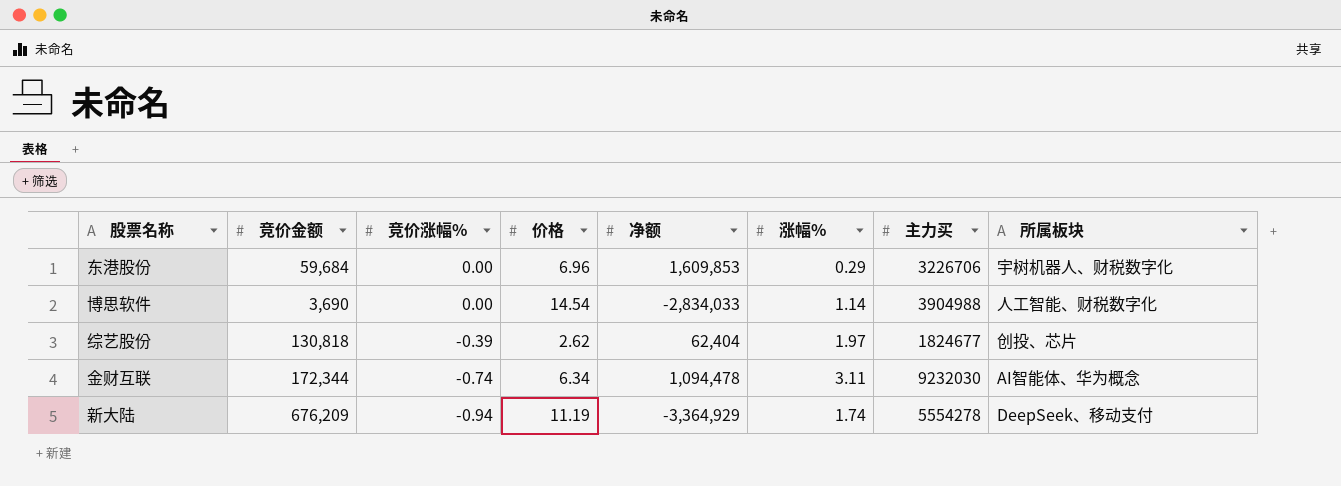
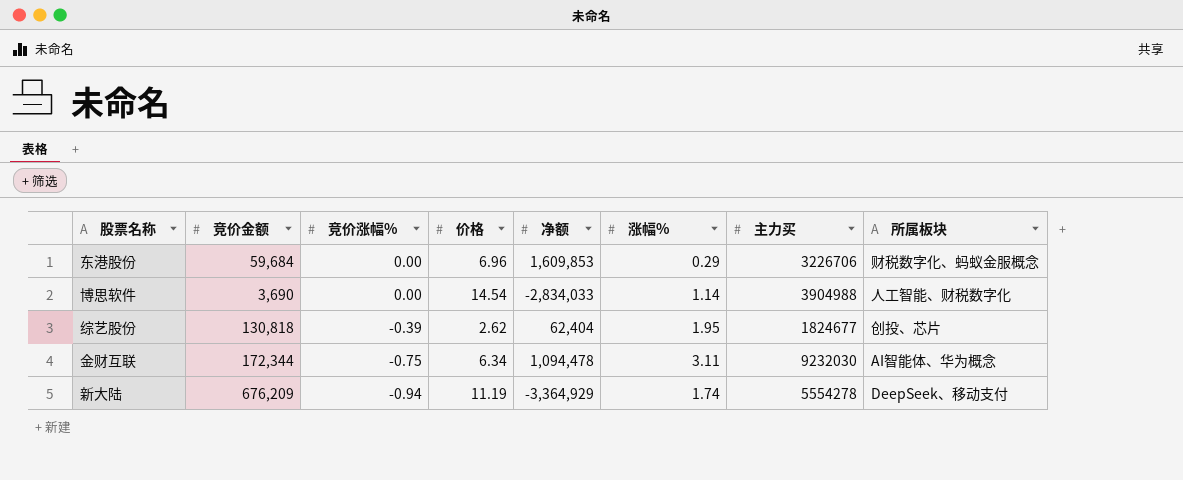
东港股份 | 所属板块: 宇树机器人、财税数字化 -> 财税数字化、蚂蚁金服概念
综艺股份 | 涨幅%: 1.97 -> 1.95
金财互联 | 竞价涨幅%: -0.74 -> -0.75

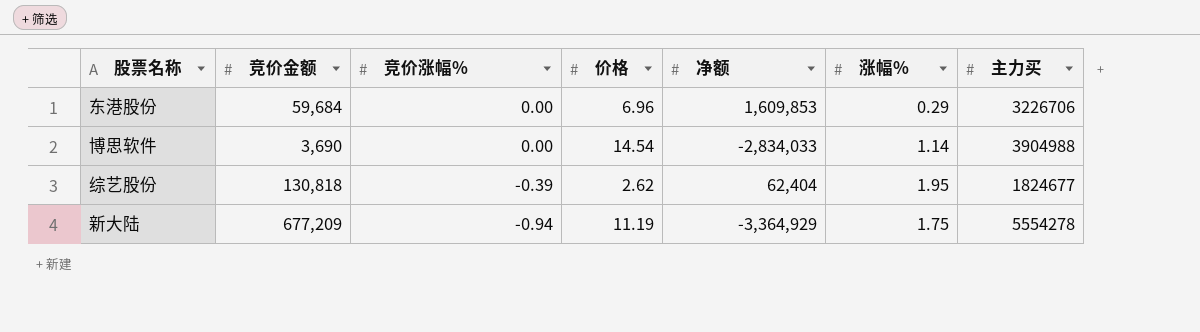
column 所属板块 | position: 8 -> none
row 金财互联: 172,344 | -0.75 | 6.34 | 1,094,478 | 3.11 | 9232030 | AI智能体、华为概念 -> none
新大陆 | 竞价金额: 676,209 -> 677,209
新大陆 | 涨幅%: 1.74 -> 1.75

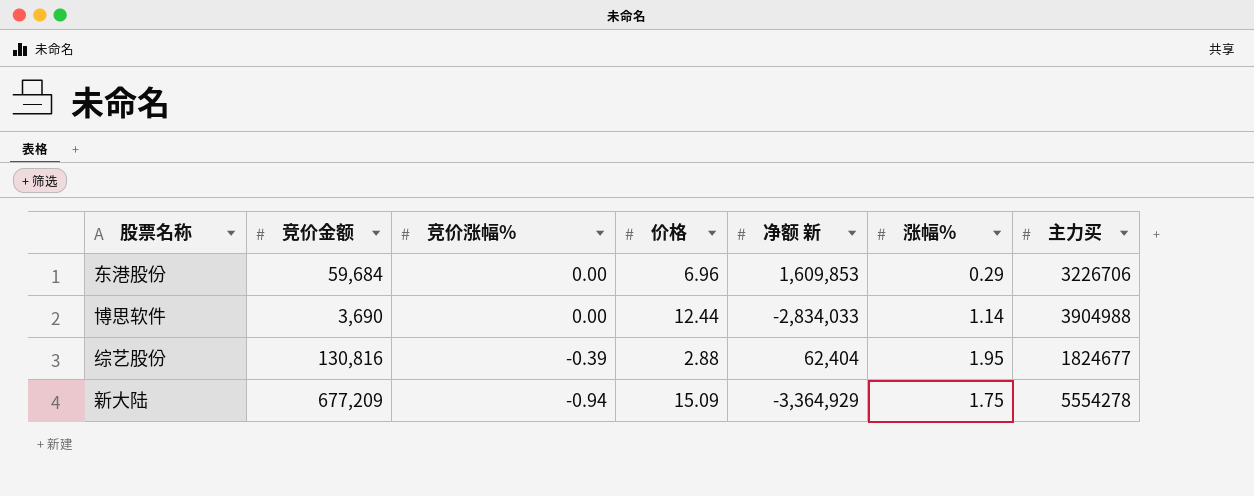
column name: 净额 -> 净额 新
博思软件 | 价格: 14.54 -> 12.44
综艺股份 | 竞价金额: 130,818 -> 130,816
综艺股份 | 价格: 2.62 -> 2.88
新大陆 | 价格: 11.19 -> 15.09

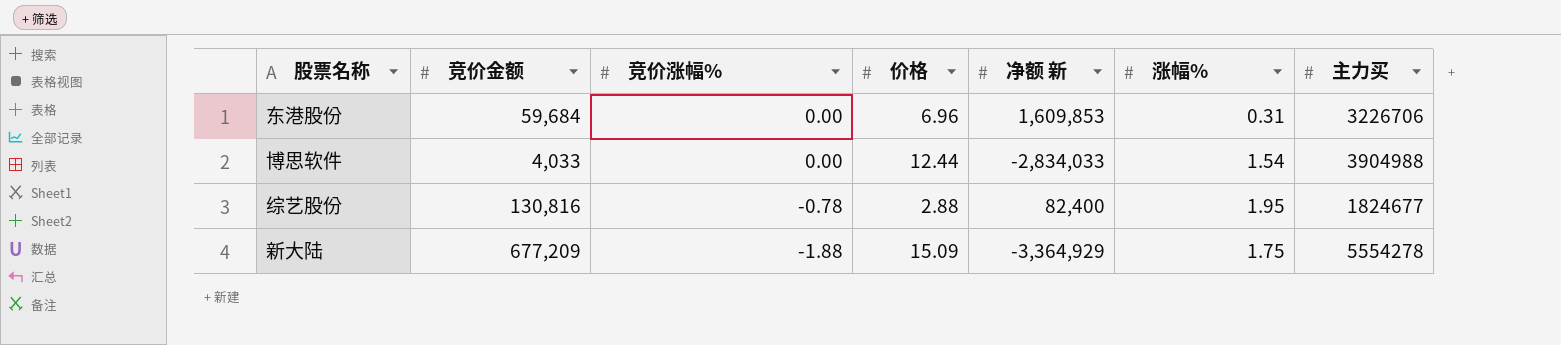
东港股份 | 涨幅%: 0.29 -> 0.31
博思软件 | 竞价金额: 3,690 -> 4,033
博思软件 | 涨幅%: 1.14 -> 1.54
综艺股份 | 竞价涨幅%: -0.39 -> -0.78
综艺股份 | 净额 新: 62,404 -> 82,400
新大陆 | 竞价涨幅%: -0.94 -> -1.88

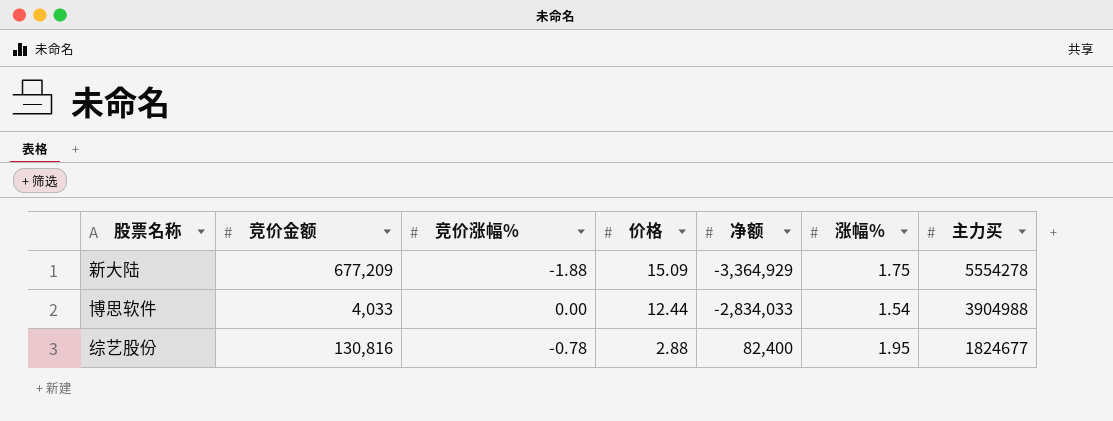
row order: 竞价涨幅% descending -> 价格 descending
column name: 净额 新 -> 净额
row 东港股份: 59,684 | 0.00 | 6.96 | 1,609,853 | 0.31 | 3226706 -> none

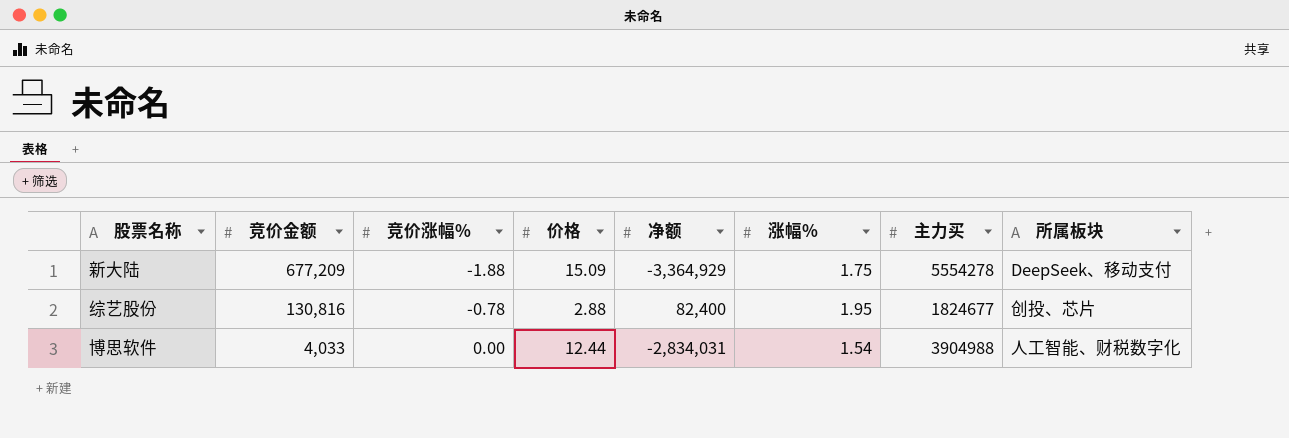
row order: 价格 descending -> 竞价金额 descending
column 所属板块 | position: none -> 8
博思软件 | 净额: -2,834,033 -> -2,834,031

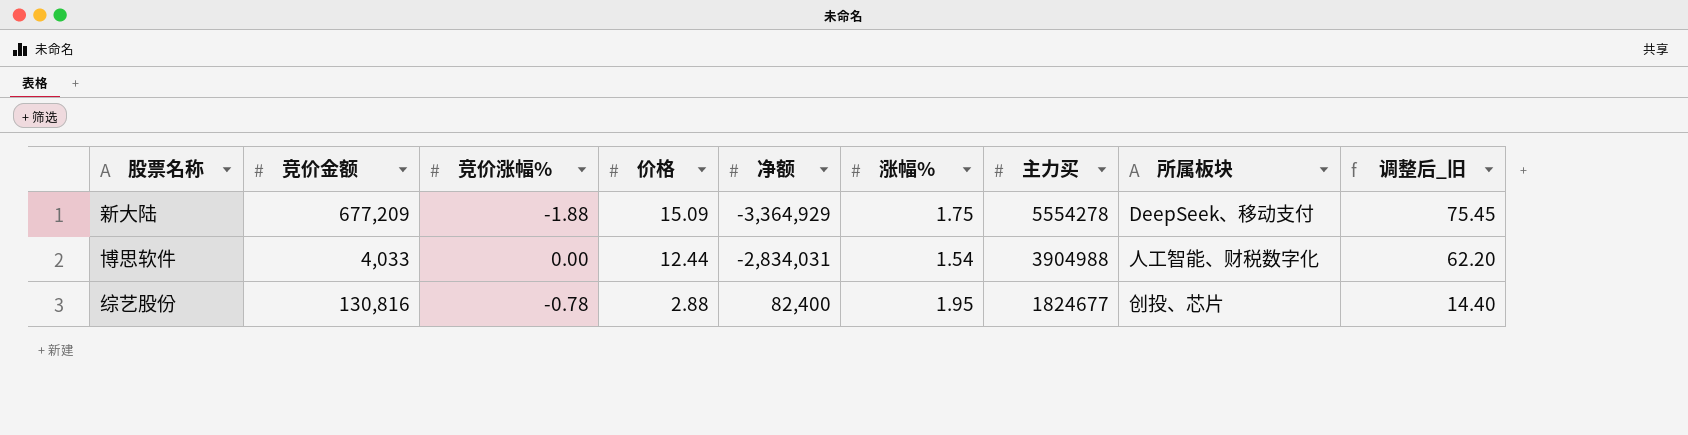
row order: 竞价金额 descending -> 价格 descending
column 调整后_旧 | formula: none -> [价格] * 5

